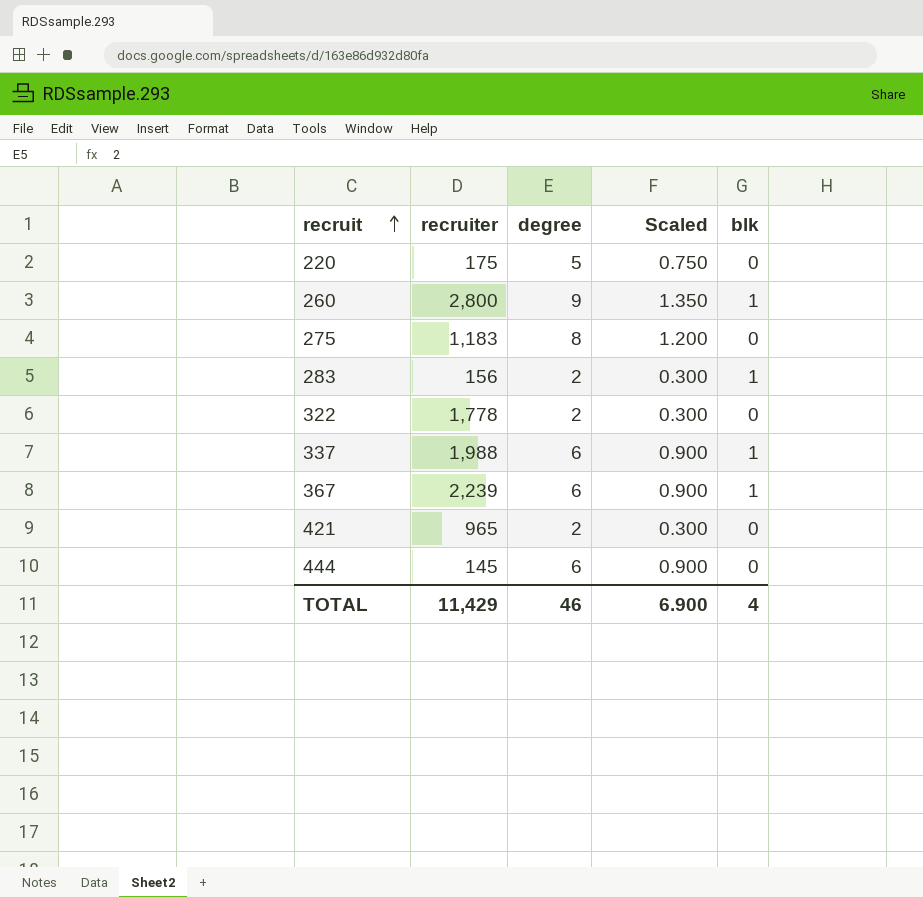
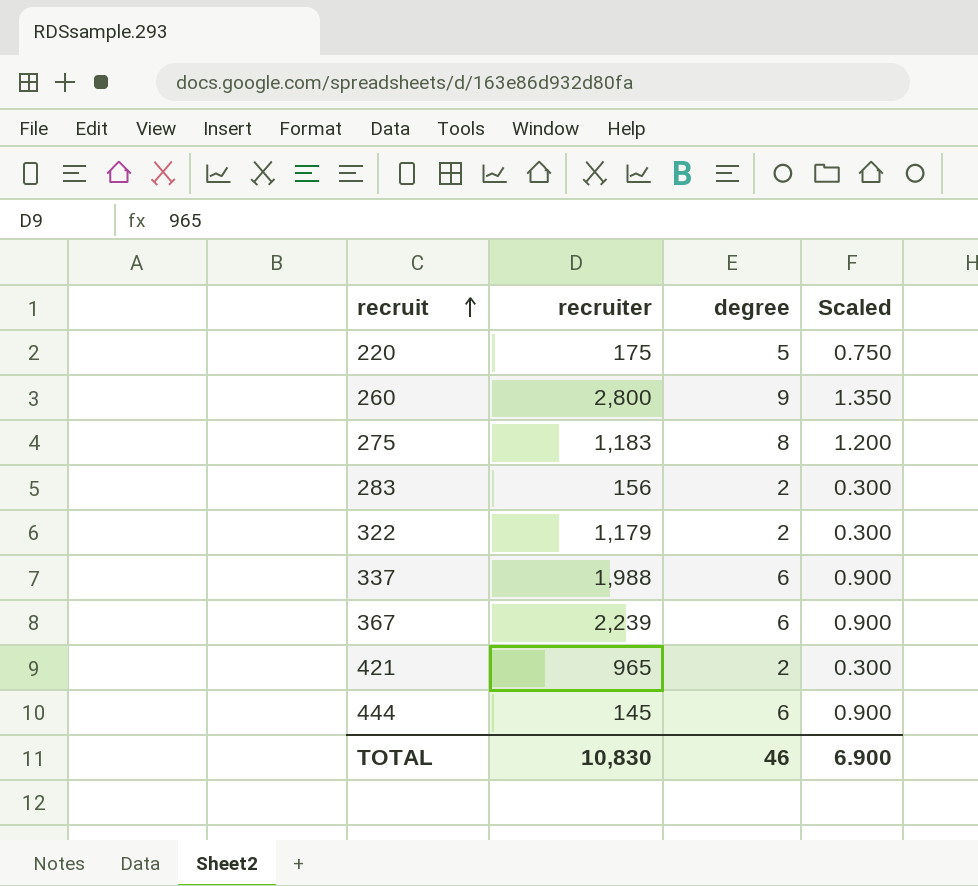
column blk | position: 5 -> none
322 | recruiter: 1,778 -> 1,179
TOTAL | recruiter: 11,429 -> 10,830

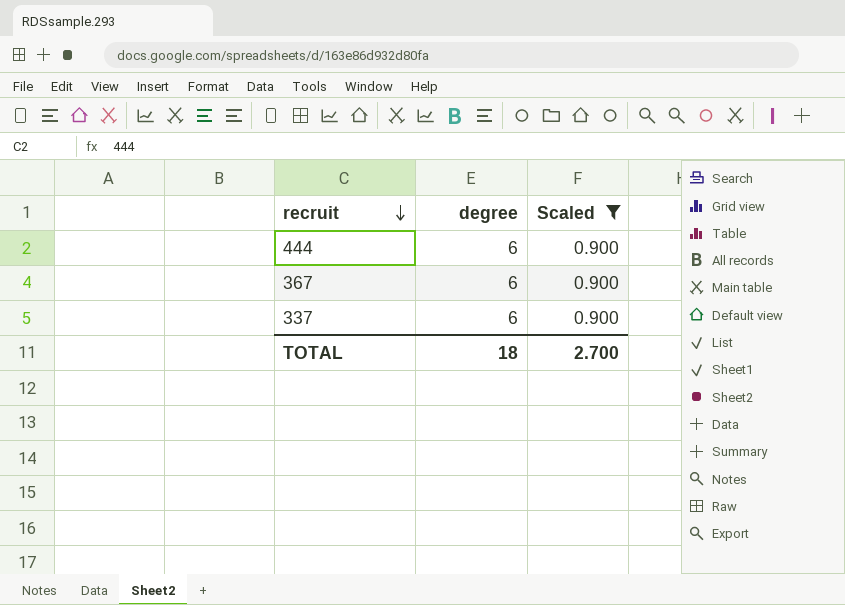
filter: none -> Scaled = 0.900
row order: recruit ascending -> recruit descending
column recruiter | position: 2 -> none
TOTAL | degree: 46 -> 18
TOTAL | Scaled: 6.900 -> 2.700

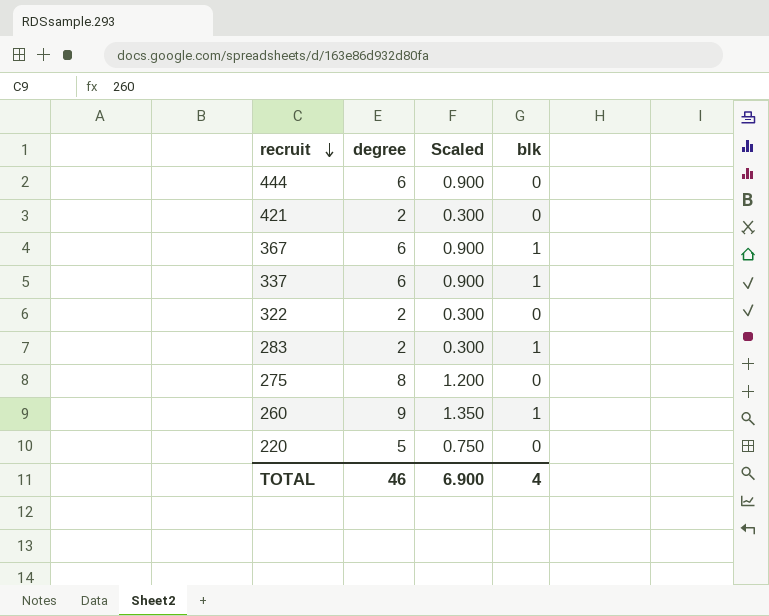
filter: Scaled = 0.900 -> none
column blk | position: none -> 4
TOTAL | degree: 18 -> 46
TOTAL | Scaled: 2.700 -> 6.900

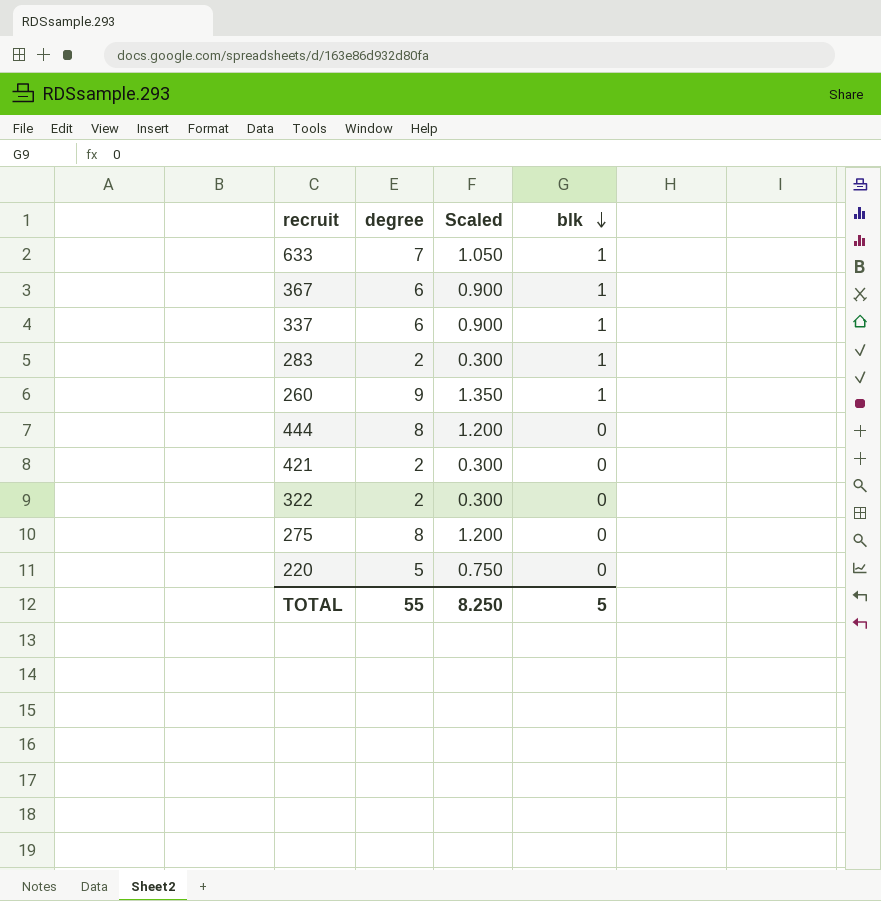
row order: recruit descending -> blk descending
row 633: none -> 7 | 1.050 | 1
444 | degree: 6 -> 8
444 | Scaled: 0.900 -> 1.200
TOTAL | degree: 46 -> 55
TOTAL | Scaled: 6.900 -> 8.250
TOTAL | blk: 4 -> 5

